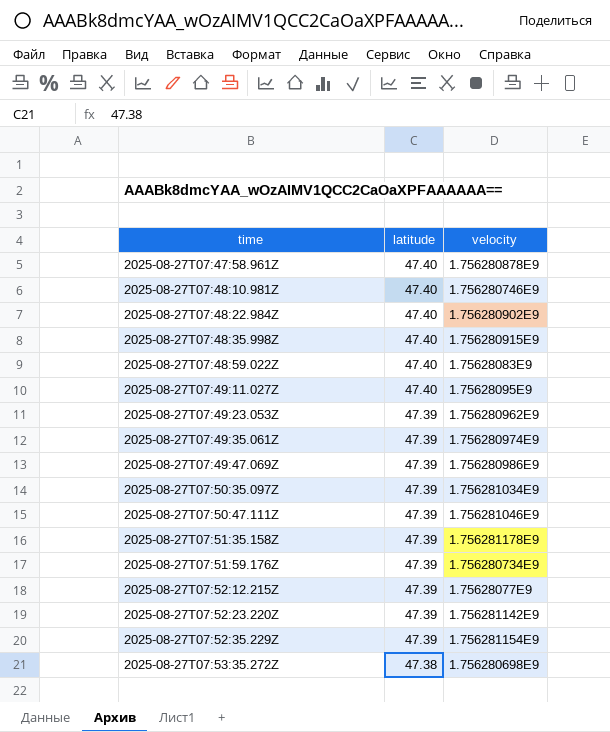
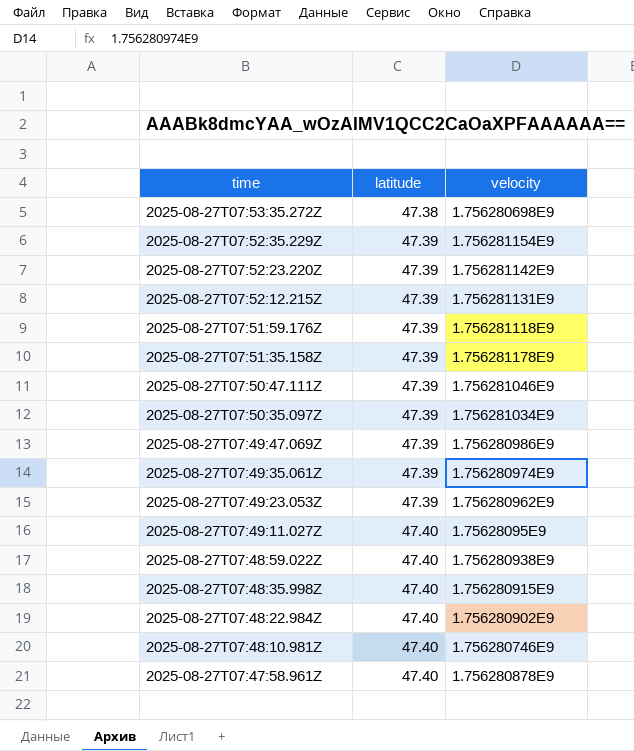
row order: time ascending -> time descending
2025-08-27T07:52:12.215Z | velocity: 1.75628077E9 -> 1.756281131E9
2025-08-27T07:51:59.176Z | velocity: 1.756280734E9 -> 1.756281118E9
2025-08-27T07:48:59.022Z | velocity: 1.75628083E9 -> 1.756280938E9

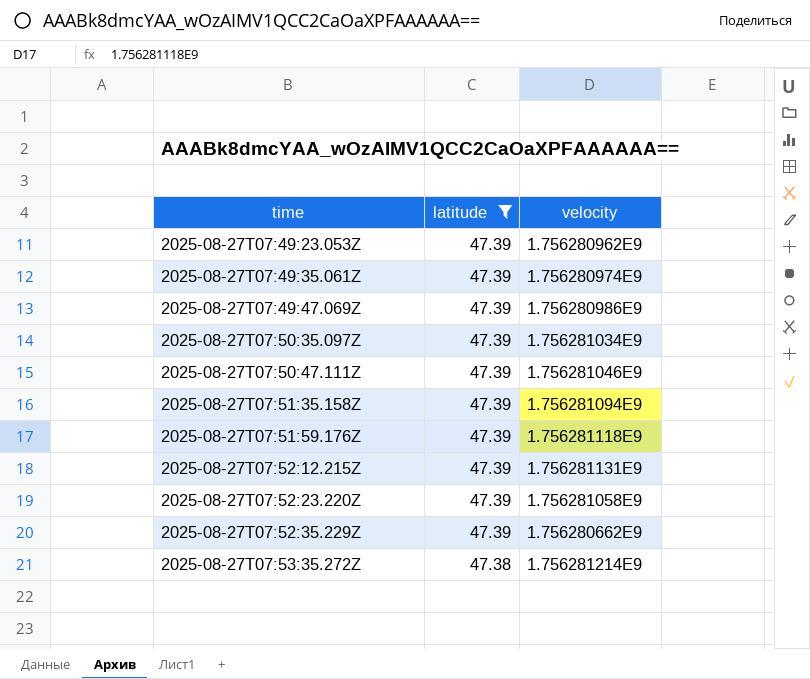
filter: none -> latitude != 47.40
row order: time descending -> time ascending
2025-08-27T07:51:35.158Z | velocity: 1.756281178E9 -> 1.756281094E9
2025-08-27T07:52:23.220Z | velocity: 1.756281142E9 -> 1.756281058E9
2025-08-27T07:52:35.229Z | velocity: 1.756281154E9 -> 1.756280662E9
2025-08-27T07:53:35.272Z | velocity: 1.756280698E9 -> 1.756281214E9

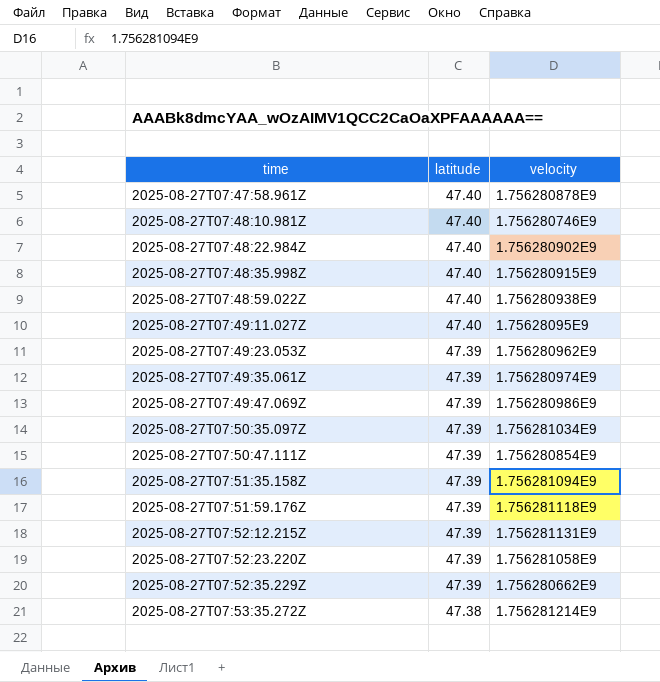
filter: latitude != 47.40 -> none
2025-08-27T07:50:47.111Z | velocity: 1.756281046E9 -> 1.756280854E9

